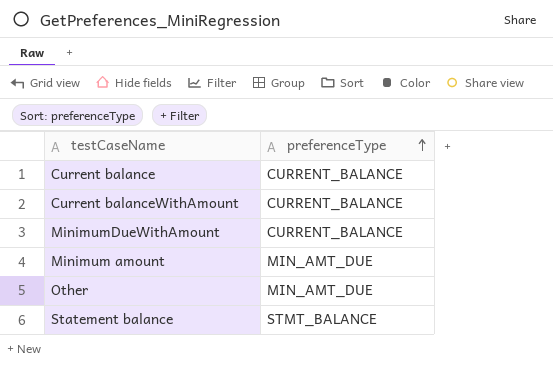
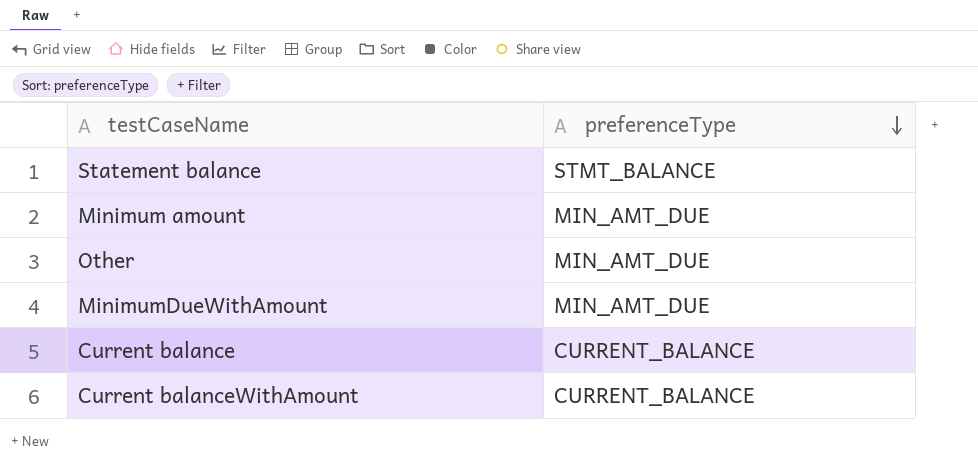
row order: preferenceType ascending -> preferenceType descending
MinimumDueWithAmount | preferenceType: CURRENT_BALANCE -> MIN_AMT_DUE

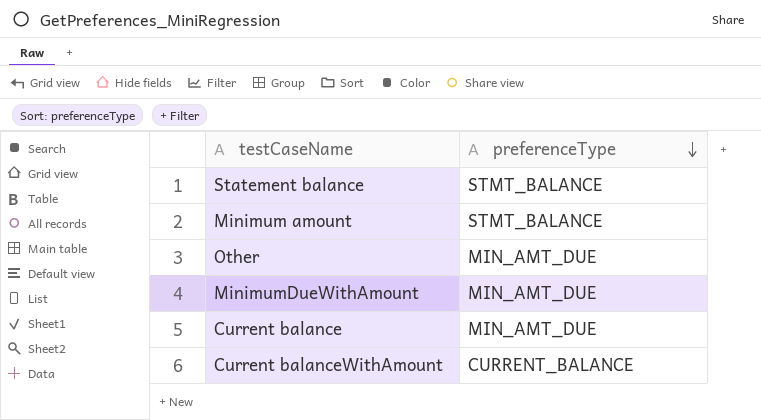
Minimum amount | preferenceType: MIN_AMT_DUE -> STMT_BALANCE
Current balance | preferenceType: CURRENT_BALANCE -> MIN_AMT_DUE

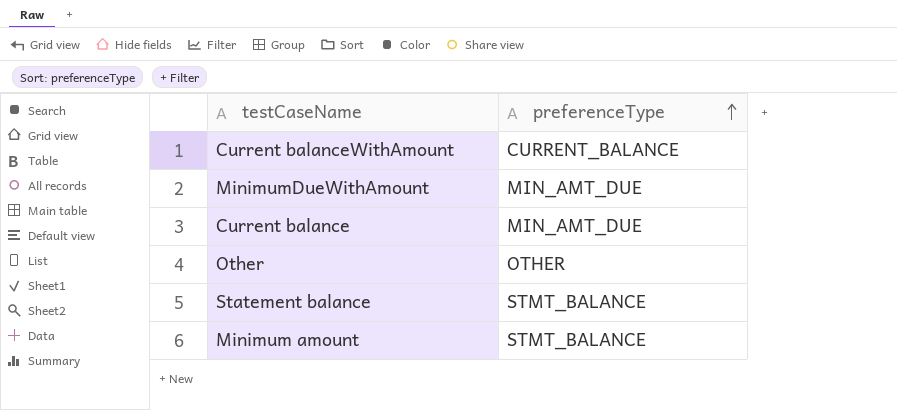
row order: preferenceType descending -> preferenceType ascending
Other | preferenceType: MIN_AMT_DUE -> OTHER

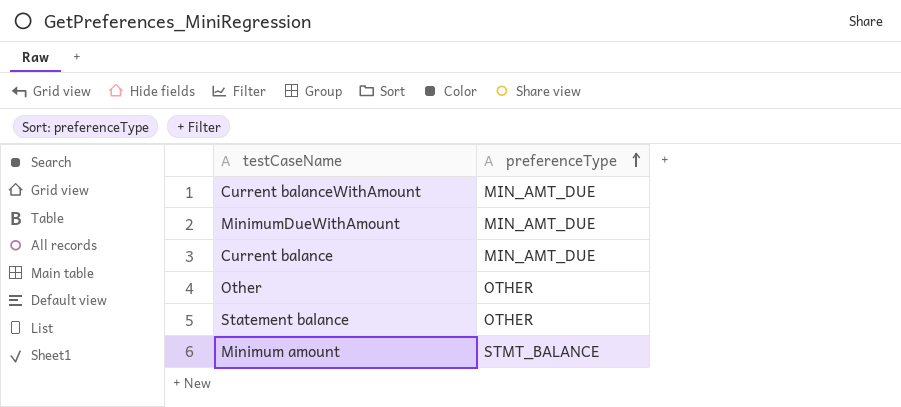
Current balanceWithAmount | preferenceType: CURRENT_BALANCE -> MIN_AMT_DUE
Statement balance | preferenceType: STMT_BALANCE -> OTHER

